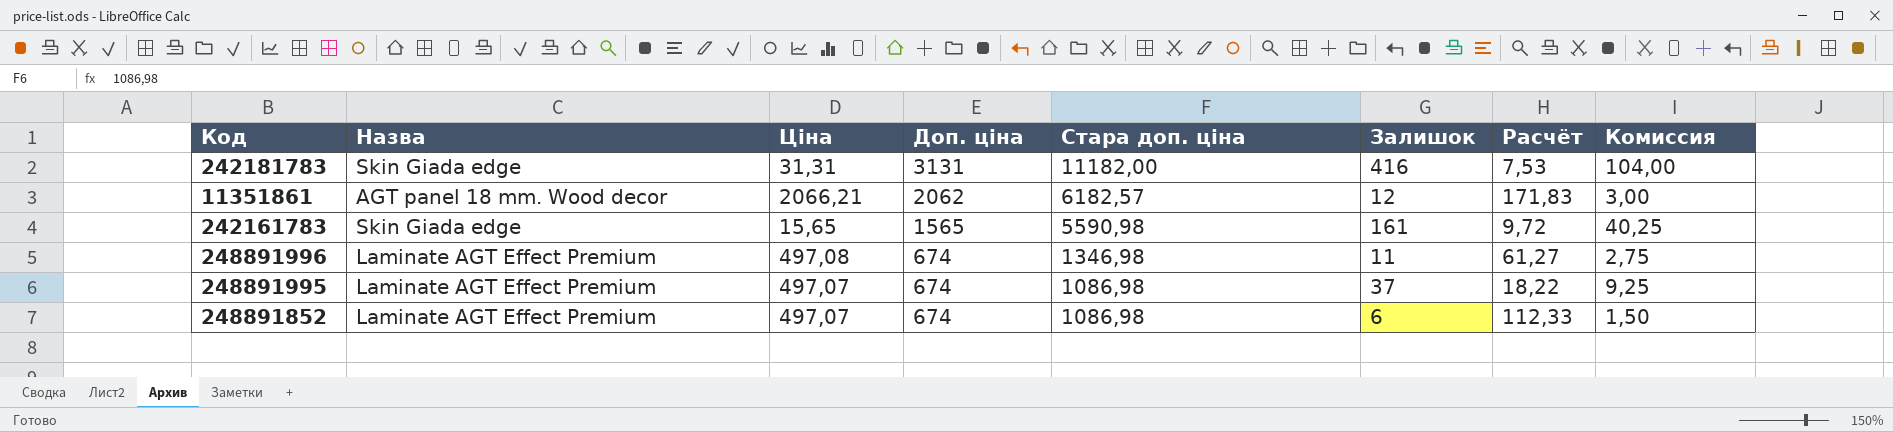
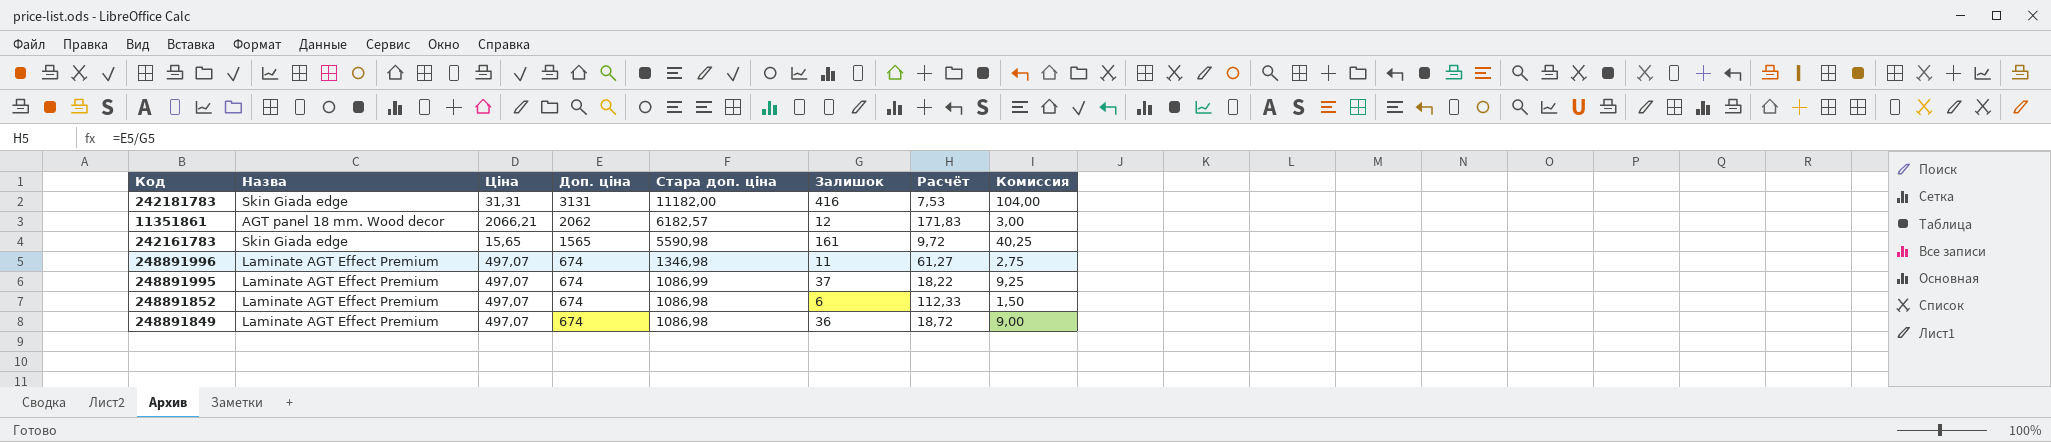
248891996 | Ціна: 497,08 -> 497,07
248891995 | Стара доп. ціна: 1086,98 -> 1086,99
row 248891849: none -> Laminate AGT Effect Premium | 497,07 | 674 | 1086,98 | 36 | 18,72 | 9,00

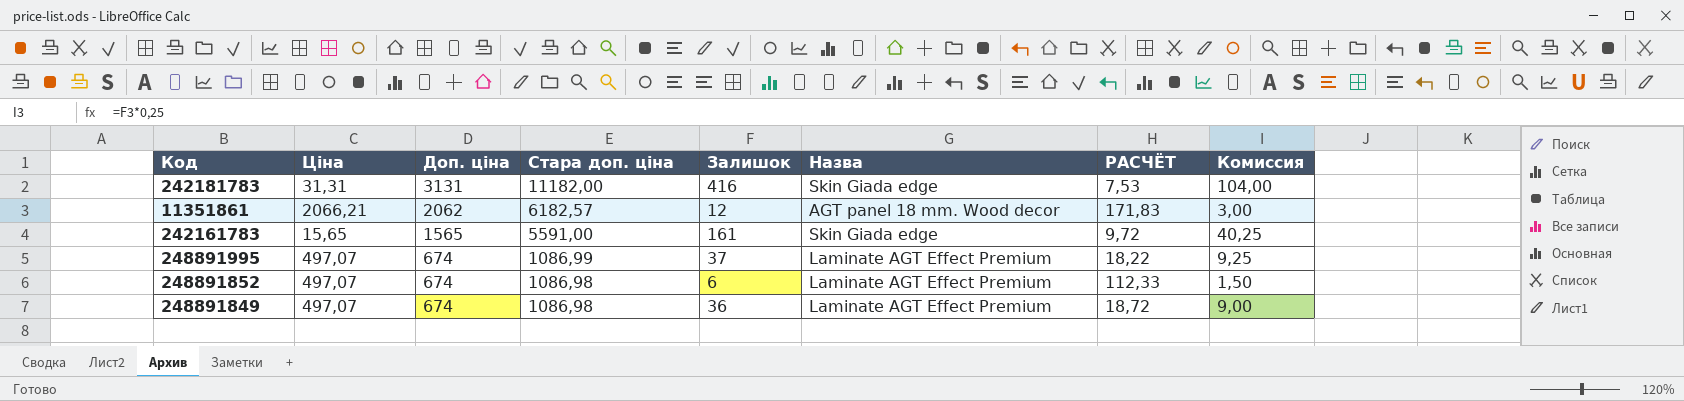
column Назва | position: 2 -> 6
column name: Расчёт -> РАСЧЁТ
row 248891996: Laminate AGT Effect Premium | 497,07 | 674 | 1346,98 | 11 | 61,27 | 2,75 -> none
242161783 | Стара доп. ціна: 5590,98 -> 5591,00

